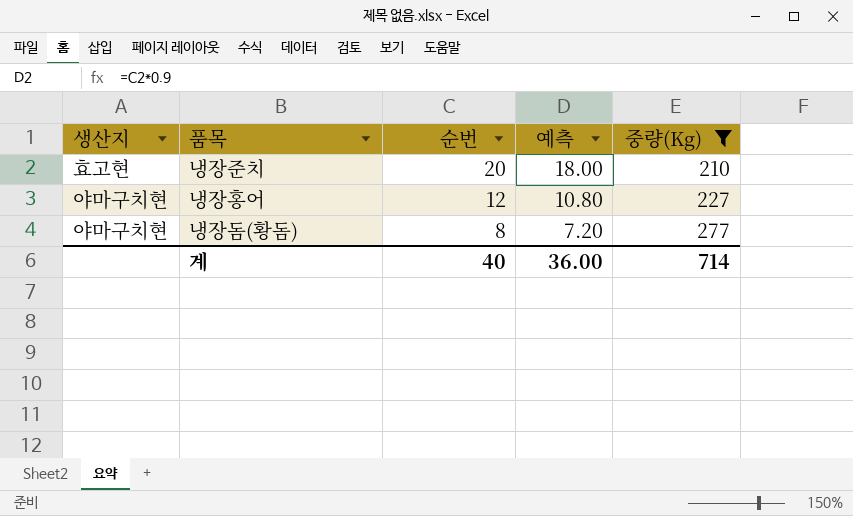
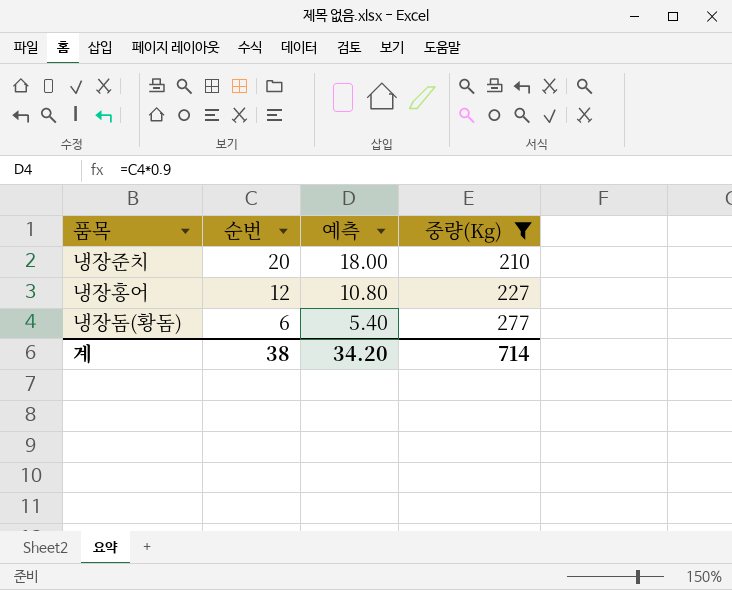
column 생산지 | position: 1 -> none
냉장돔(황돔) | 순번: 8 -> 6
냉장돔(황돔) | 예측: 7.20 -> 5.40
계 | 순번: 40 -> 38
계 | 예측: 36.00 -> 34.20

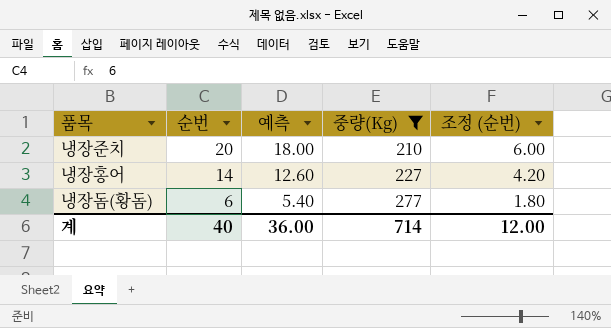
column 조정 (순번) | formula: none -> [순번] * 0.3
냉장홍어 | 순번: 12 -> 14
냉장홍어 | 예측: 10.80 -> 12.60
계 | 순번: 38 -> 40
계 | 예측: 34.20 -> 36.00

